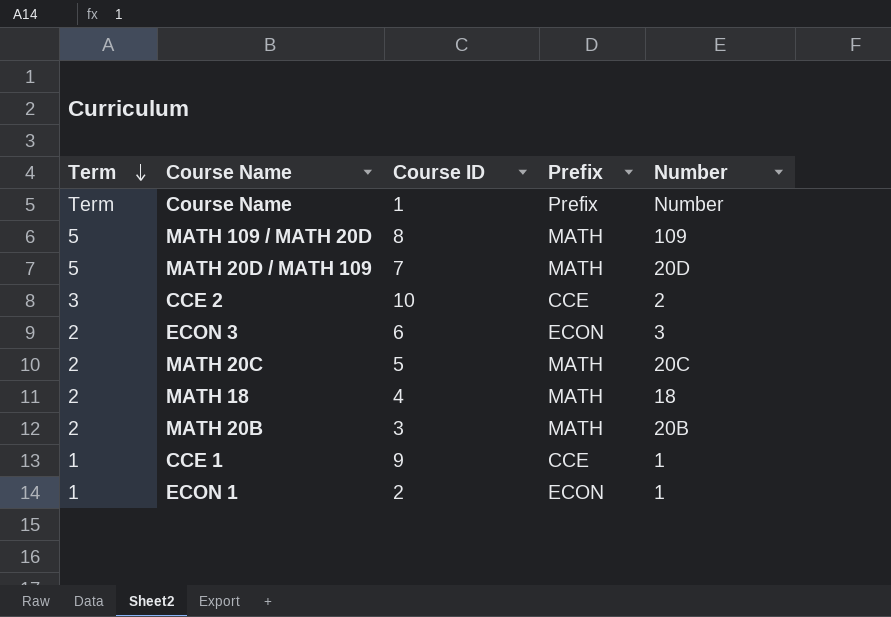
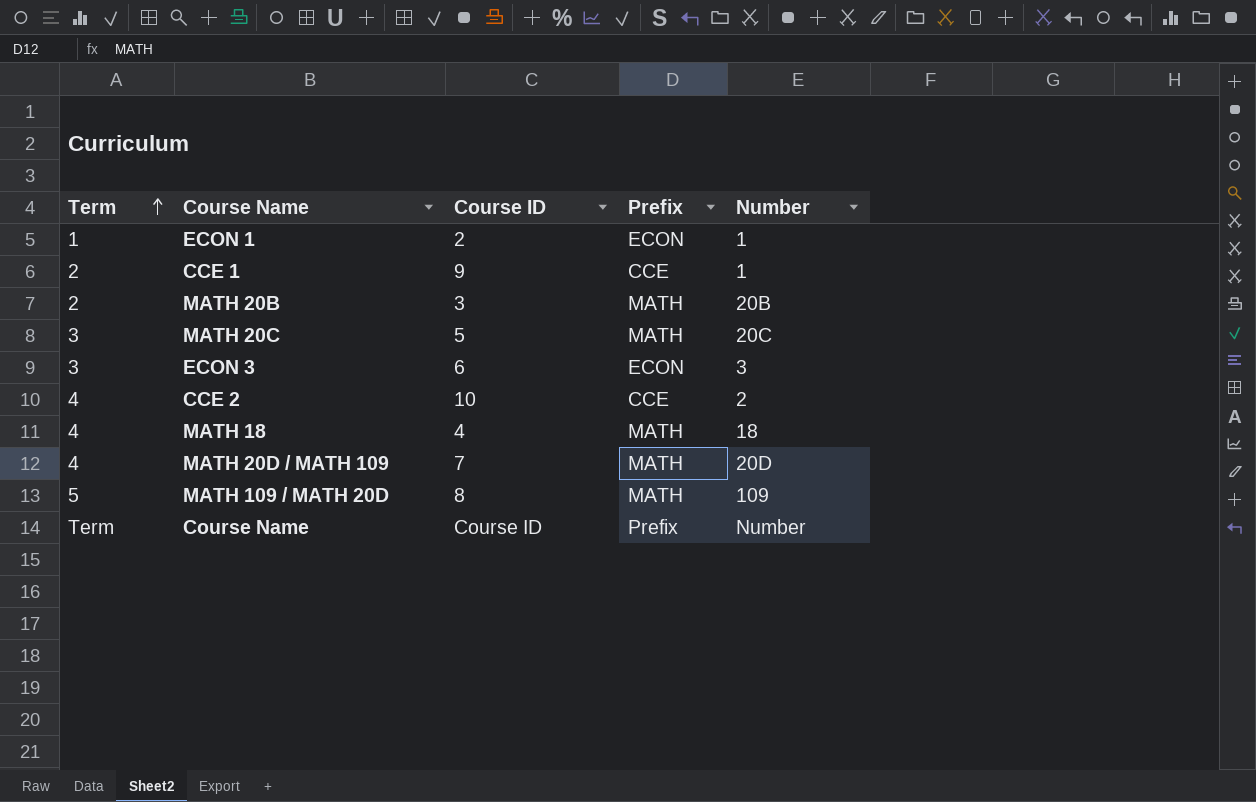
row order: Term descending -> Term ascending
CCE 1 | Term: 1 -> 2
MATH 20C | Term: 2 -> 3
ECON 3 | Term: 2 -> 3
CCE 2 | Term: 3 -> 4
MATH 18 | Term: 2 -> 4
MATH 20D / MATH 109 | Term: 5 -> 4
Course Name | Course ID: 1 -> Course ID

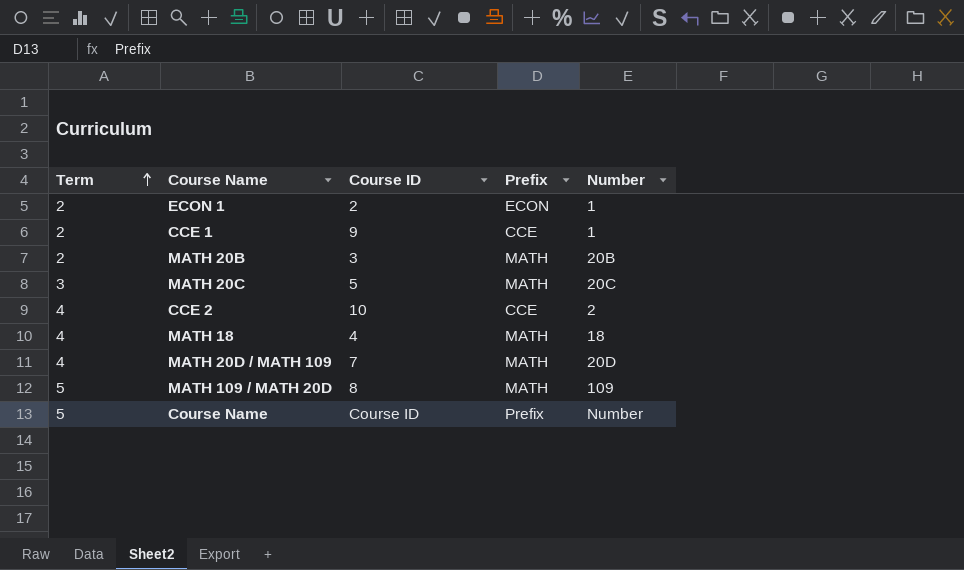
row ECON 3: 3 | 6 | ECON | 3 -> none
ECON 1 | Term: 1 -> 2
Course Name | Term: Term -> 5

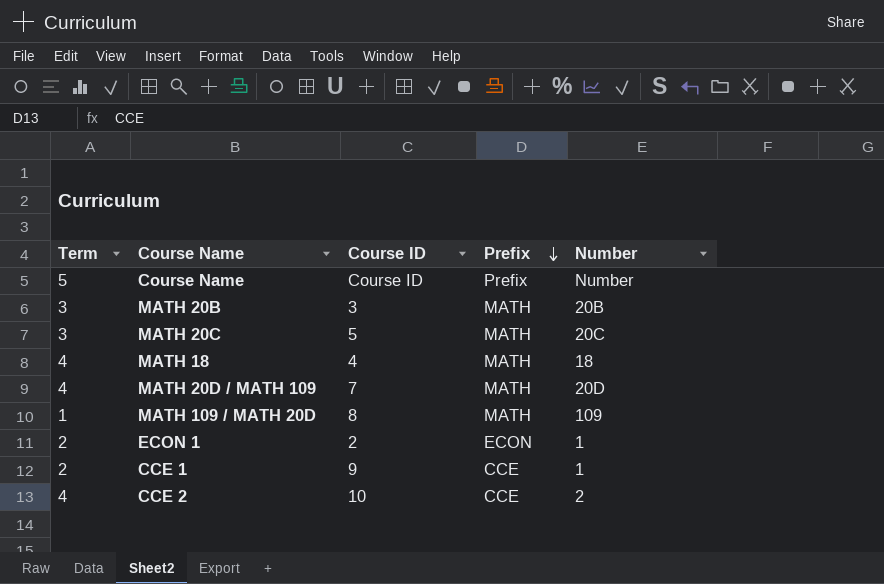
row order: Term ascending -> Prefix descending
MATH 20B | Term: 2 -> 3
MATH 109 / MATH 20D | Term: 5 -> 1

